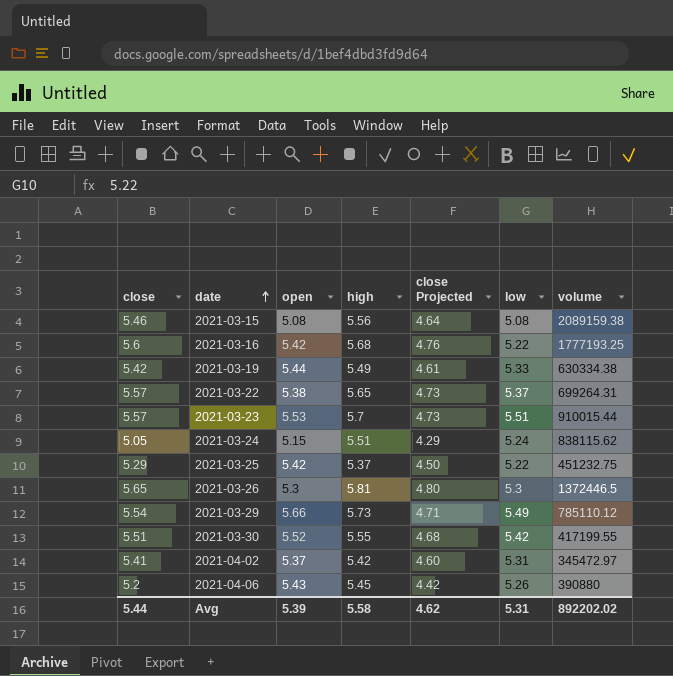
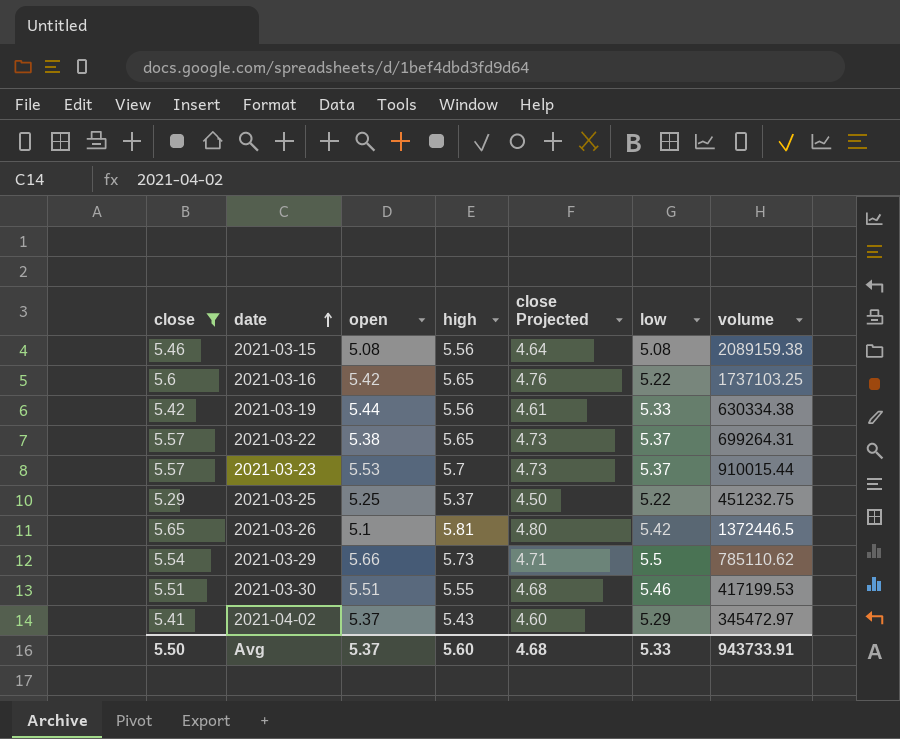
filter: none -> close >= 5.29
2021-03-16 | high: 5.68 -> 5.65
2021-03-16 | volume: 1777193.25 -> 1737103.25
2021-03-19 | high: 5.49 -> 5.56
2021-03-23 | low: 5.51 -> 5.37
2021-03-25 | open: 5.42 -> 5.25
2021-03-26 | open: 5.3 -> 5.1
2021-03-26 | low: 5.3 -> 5.42
2021-03-29 | low: 5.49 -> 5.5
2021-03-29 | volume: 785110.12 -> 785110.62
2021-03-30 | open: 5.52 -> 5.51
2021-03-30 | low: 5.42 -> 5.46
2021-03-30 | volume: 417199.55 -> 417199.53
2021-04-02 | high: 5.42 -> 5.43
2021-04-02 | low: 5.31 -> 5.29
Avg | close: 5.44 -> 5.50
Avg | open: 5.39 -> 5.37
Avg | high: 5.58 -> 5.60
Avg | close Projected: 4.62 -> 4.68
Avg | low: 5.31 -> 5.33
Avg | volume: 892202.02 -> 943733.91

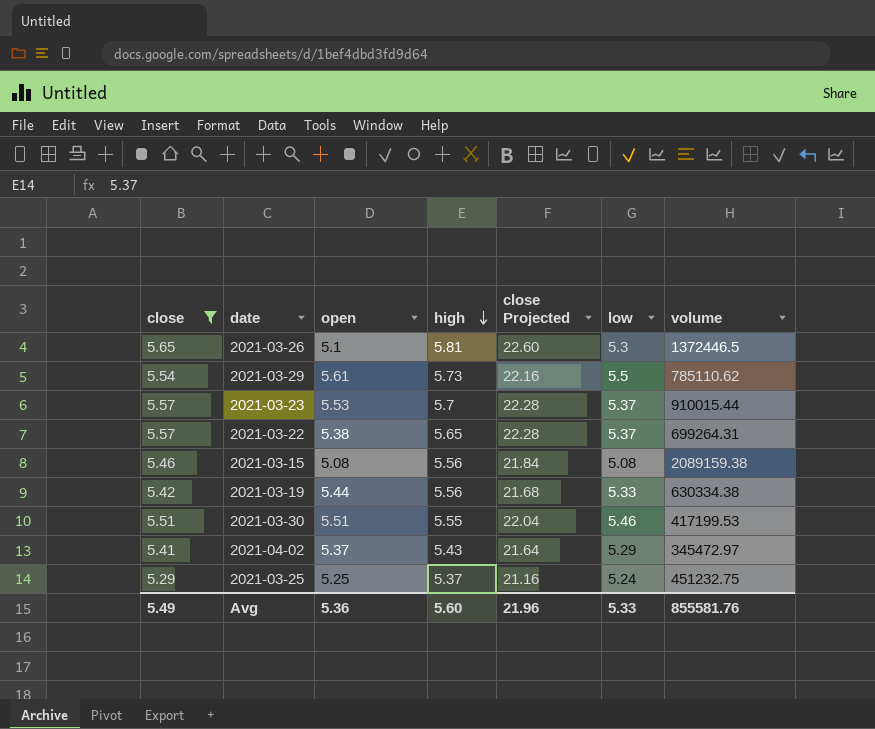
row order: date ascending -> high descending
column close Projected | formula: [close] * 0.85 -> [close] * 4
row 2021-03-16: 5.6 | 5.42 | 5.65 | 4.76 | 5.22 | 1737103.25 -> none
2021-03-26 | low: 5.42 -> 5.3
2021-03-29 | open: 5.66 -> 5.61
2021-03-25 | low: 5.22 -> 5.24
Avg | close: 5.50 -> 5.49
Avg | open: 5.37 -> 5.36
Avg | close Projected: 4.68 -> 21.96
Avg | volume: 943733.91 -> 855581.76

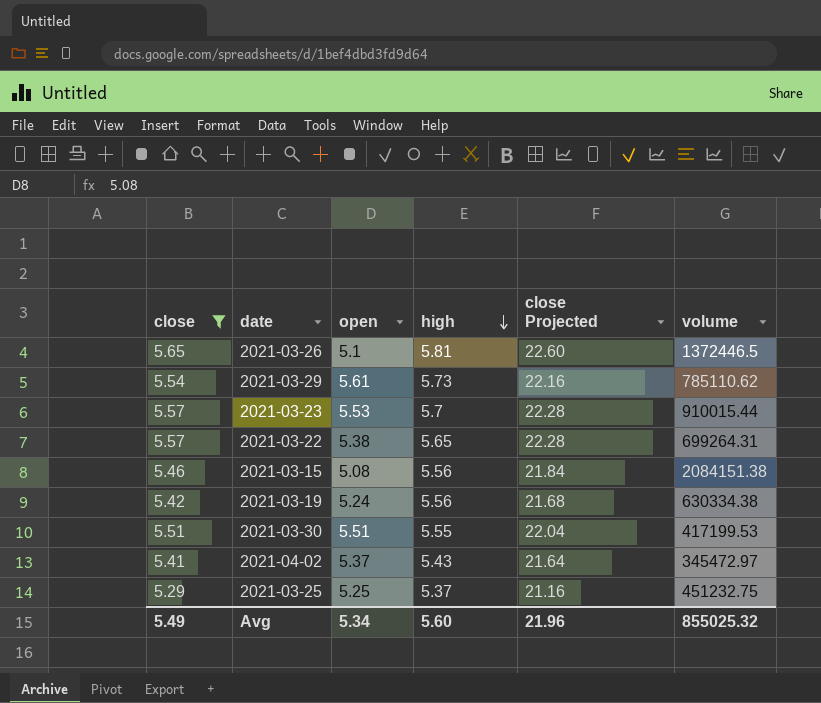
column low | position: 6 -> none
2021-03-15 | volume: 2089159.38 -> 2084151.38
2021-03-19 | open: 5.44 -> 5.24
Avg | open: 5.36 -> 5.34
Avg | volume: 855581.76 -> 855025.32

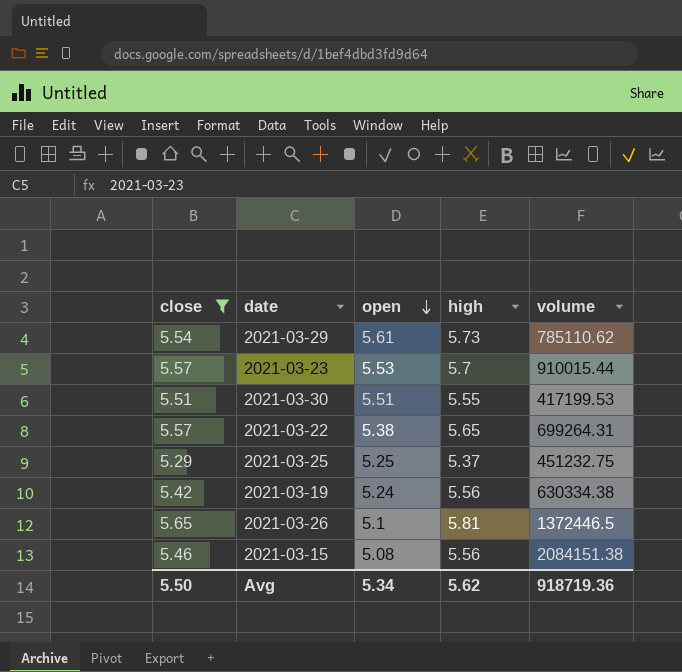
row order: high descending -> open descending
column close Projected | formula: [close] * 4 -> none
row 2021-04-02: 5.41 | 5.37 | 5.43 | 21.64 | 345472.97 -> none
Avg | close: 5.49 -> 5.50
Avg | high: 5.60 -> 5.62
Avg | volume: 855025.32 -> 918719.36

